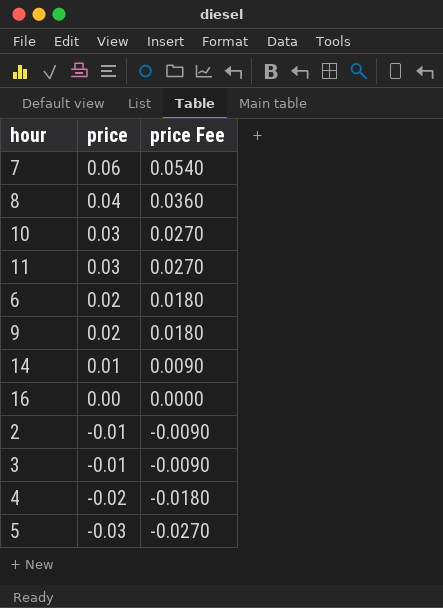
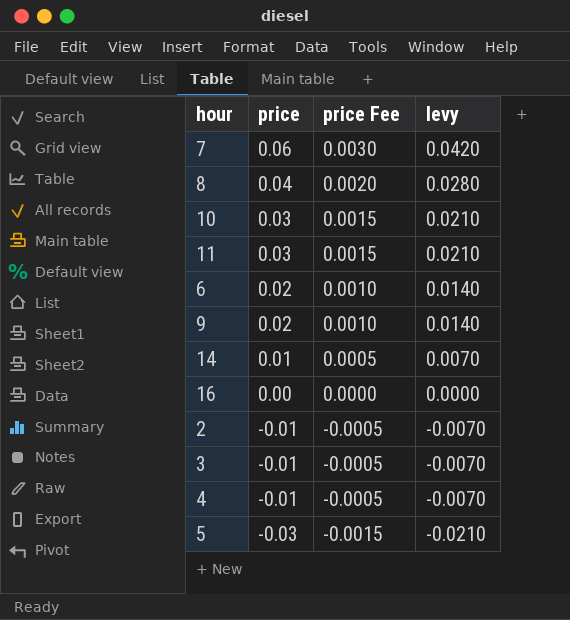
column price Fee | formula: [price] * 0.9 -> [price] * 0.05
column levy | formula: none -> [price] * 0.7
4 | price: -0.02 -> -0.01

